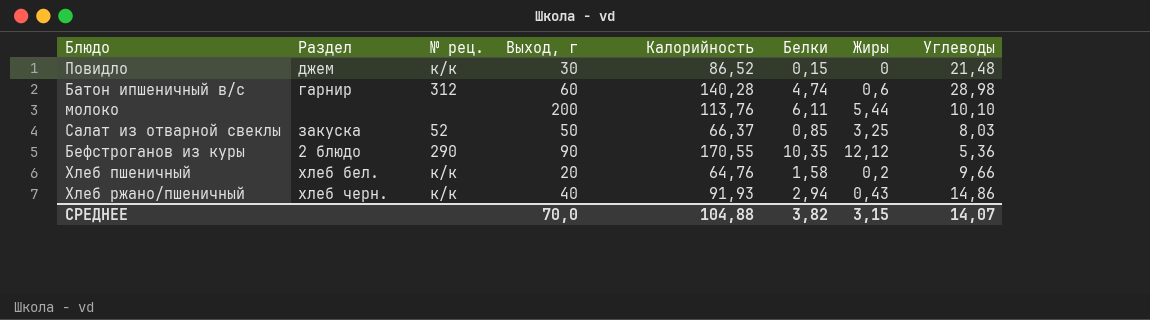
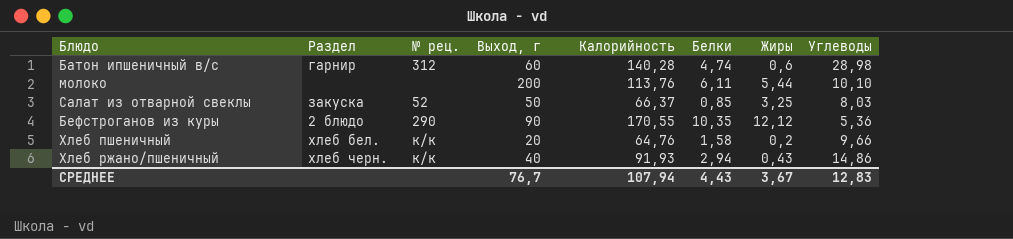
row Повидло: джем | к/к | 30 | 86,52 | 0,15 | 0 | 21,48 -> none
СРЕДНЕЕ | Выход, г: 70,0 -> 76,7
СРЕДНЕЕ | Калорийность: 104,88 -> 107,94
СРЕДНЕЕ | Белки: 3,82 -> 4,43
СРЕДНЕЕ | Жиры: 3,15 -> 3,67
СРЕДНЕЕ | Углеводы: 14,07 -> 12,83

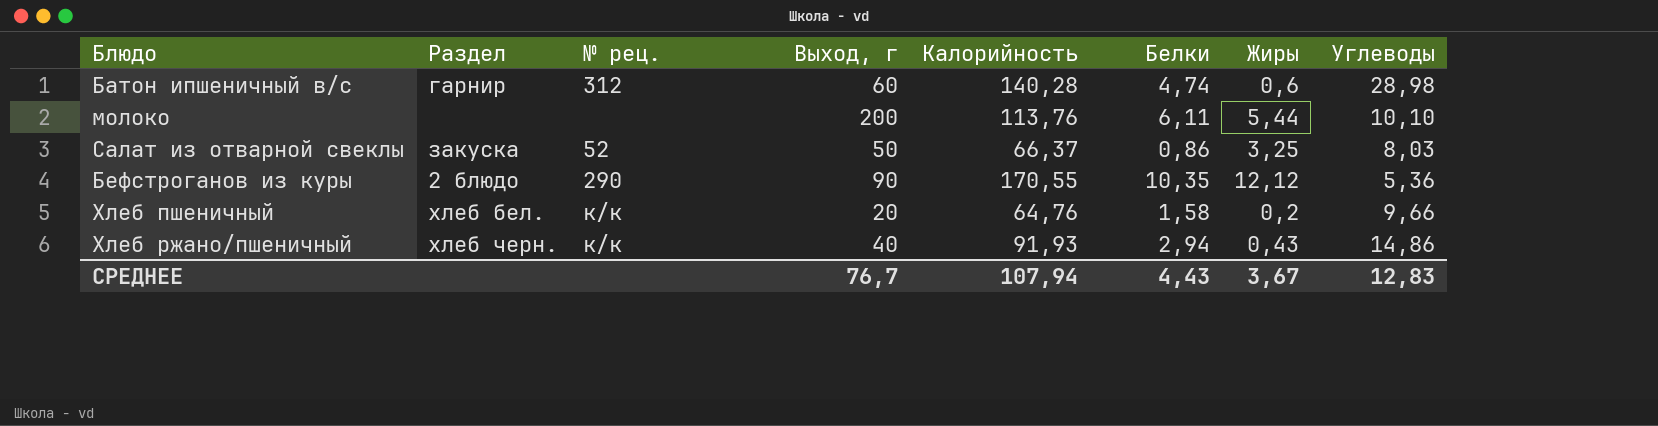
Салат из отварной свеклы | Белки: 0,85 -> 0,86

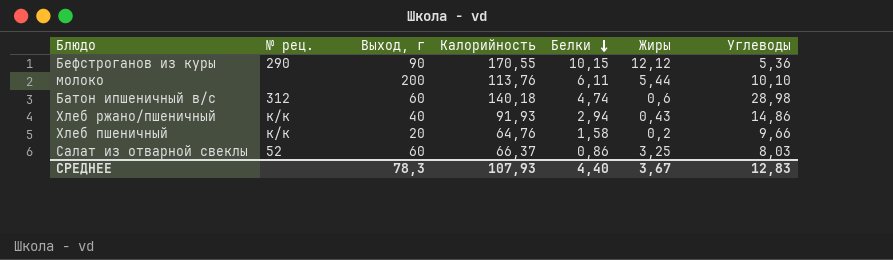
row order: none -> Белки descending
column Раздел | position: 2 -> none
Бефстроганов из куры | Белки: 10,35 -> 10,15
Батон ипшеничный в/с | Калорийность: 140,28 -> 140,18
Салат из отварной свеклы | Выход, г: 50 -> 60
СРЕДНЕЕ | Выход, г: 76,7 -> 78,3
СРЕДНЕЕ | Калорийность: 107,94 -> 107,93
СРЕДНЕЕ | Белки: 4,43 -> 4,40

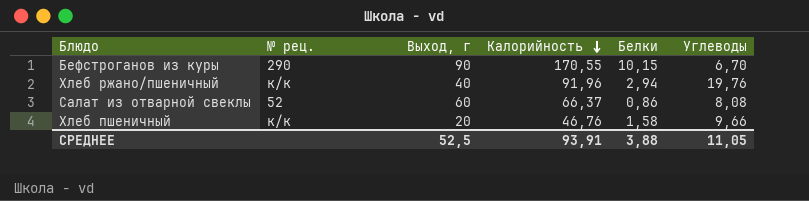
row order: Белки descending -> Калорийность descending
column Жиры | position: 6 -> none
row молоко: none | 200 | 113,76 | 6,11 | 5,44 | 10,10 -> none
row Батон ипшеничный в/с: 312 | 60 | 140,18 | 4,74 | 0,6 | 28,98 -> none
Бефстроганов из куры | Углеводы: 5,36 -> 6,70
Хлеб ржано/пшеничный | Калорийность: 91,93 -> 91,96
Хлеб ржано/пшеничный | Углеводы: 14,86 -> 19,76
Салат из отварной свеклы | Углеводы: 8,03 -> 8,08
Хлеб пшеничный | Калорийность: 64,76 -> 46,76
СРЕДНЕЕ | Выход, г: 78,3 -> 52,5
СРЕДНЕЕ | Калорийность: 107,93 -> 93,91
СРЕДНЕЕ | Белки: 4,40 -> 3,88
СРЕДНЕЕ | Углеводы: 12,83 -> 11,05

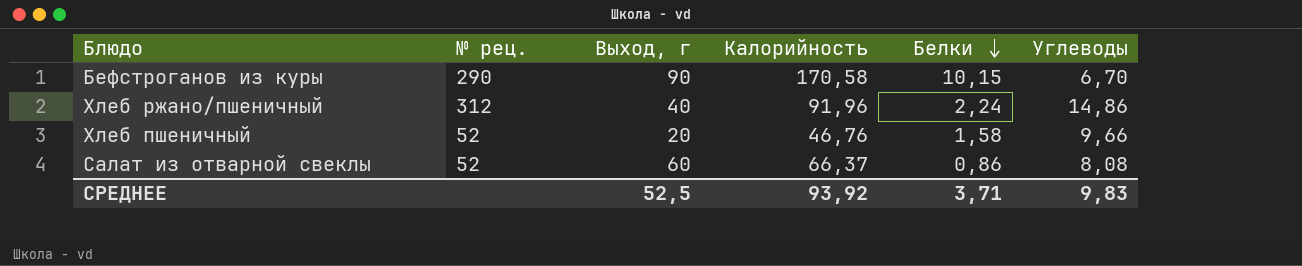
row order: Калорийность descending -> Белки descending
Бефстроганов из куры | Калорийность: 170,55 -> 170,58
Хлеб ржано/пшеничный | № рец.: к/к -> 312
Хлеб ржано/пшеничный | Белки: 2,94 -> 2,24
Хлеб ржано/пшеничный | Углеводы: 19,76 -> 14,86
Хлеб пшеничный | № рец.: к/к -> 52
СРЕДНЕЕ | Калорийность: 93,91 -> 93,92
СРЕДНЕЕ | Белки: 3,88 -> 3,71
СРЕДНЕЕ | Углеводы: 11,05 -> 9,83

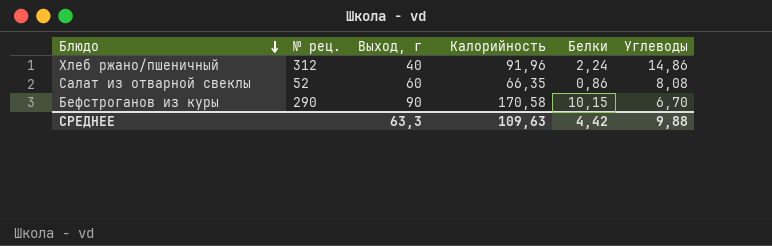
row order: Белки descending -> Блюдо descending
row Хлеб пшеничный: 52 | 20 | 46,76 | 1,58 | 9,66 -> none
Салат из отварной свеклы | Калорийность: 66,37 -> 66,35
СРЕДНЕЕ | Выход, г: 52,5 -> 63,3
СРЕДНЕЕ | Калорийность: 93,92 -> 109,63
СРЕДНЕЕ | Белки: 3,71 -> 4,42
СРЕДНЕЕ | Углеводы: 9,83 -> 9,88

